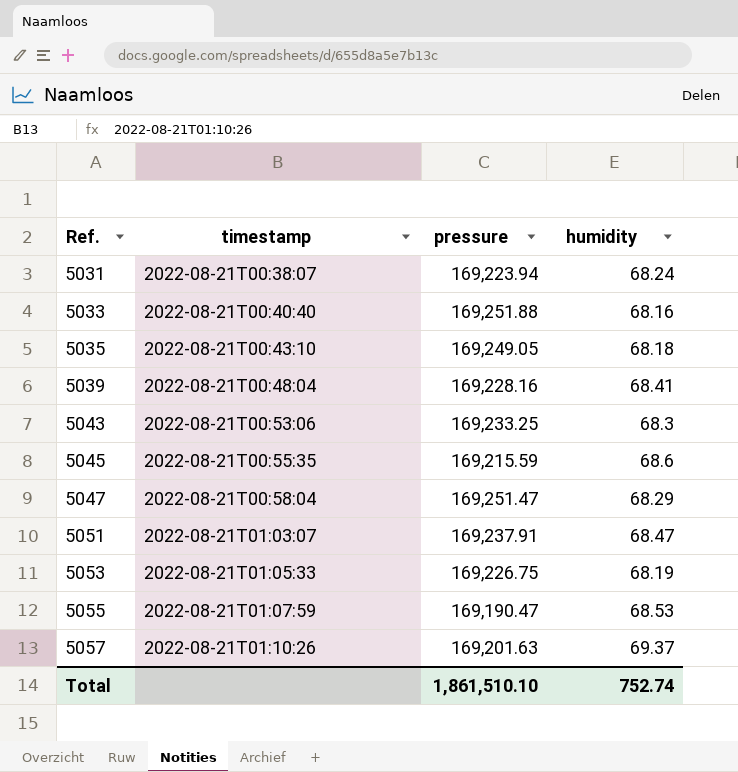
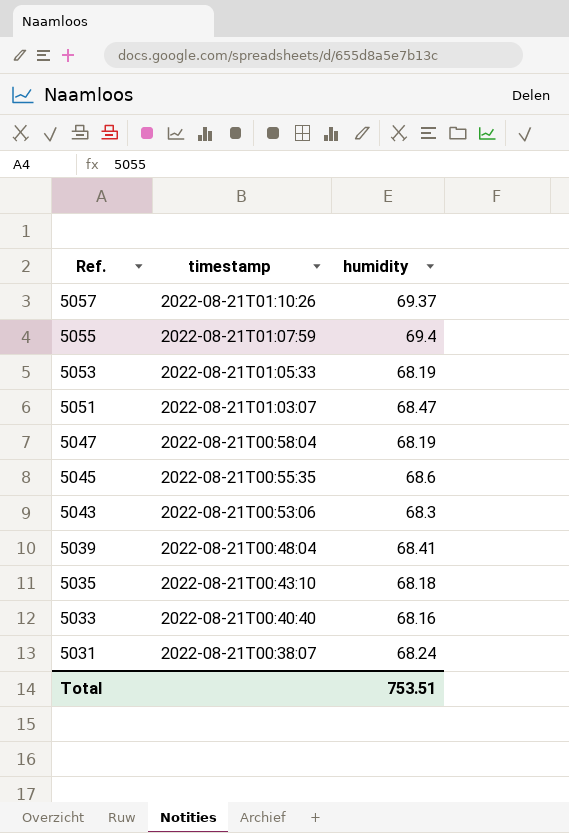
row order: Ref. ascending -> Ref. descending
column pressure | position: 3 -> none
5055 | humidity: 68.53 -> 69.4
5047 | humidity: 68.29 -> 68.19
Total | humidity: 752.74 -> 753.51

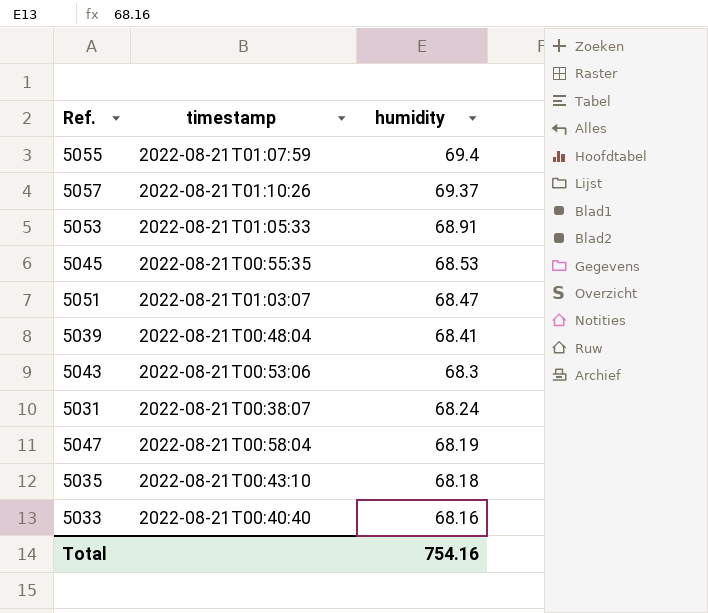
row order: Ref. descending -> humidity descending
5053 | humidity: 68.19 -> 68.91
5045 | humidity: 68.6 -> 68.53
Total | humidity: 753.51 -> 754.16

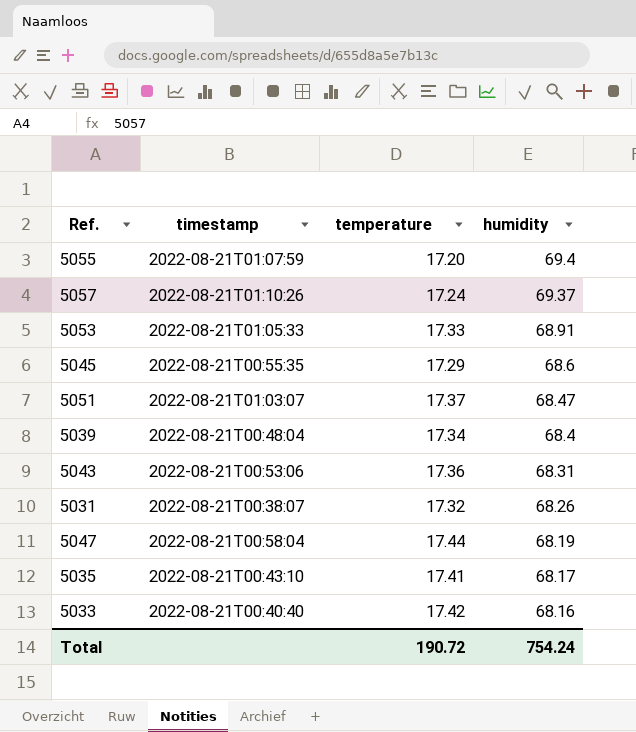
column temperature | position: none -> 3
5045 | humidity: 68.53 -> 68.6
5039 | humidity: 68.41 -> 68.4
5043 | humidity: 68.3 -> 68.31
5031 | humidity: 68.24 -> 68.26
5035 | humidity: 68.18 -> 68.17
Total | humidity: 754.16 -> 754.24

